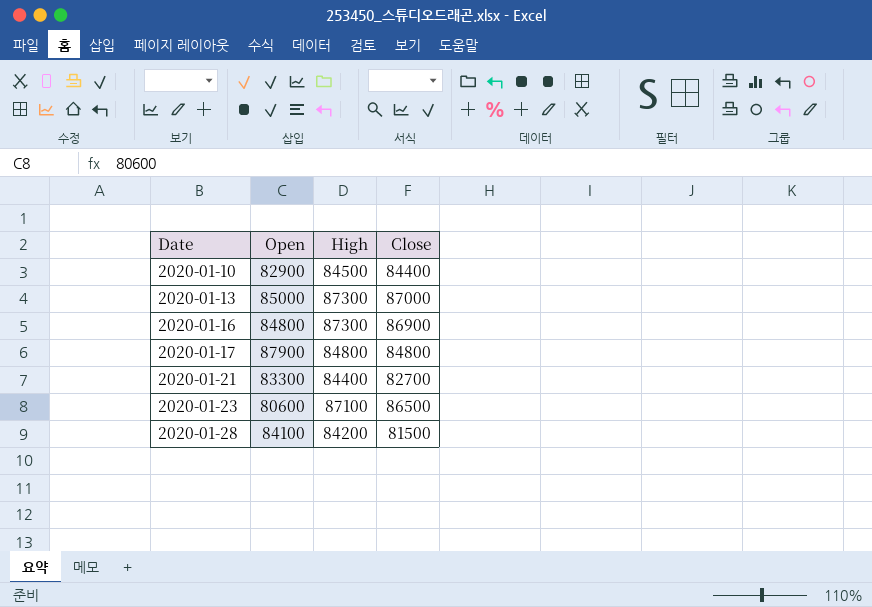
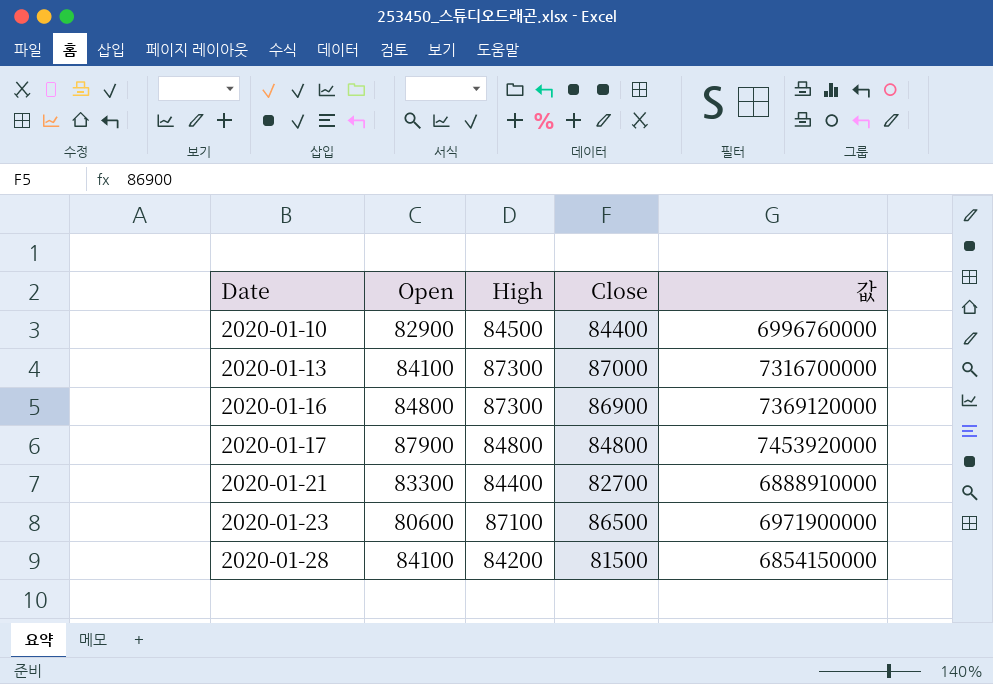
column 값 | formula: none -> [Open] * [Close]
2020-01-13 | Open: 85000 -> 84100

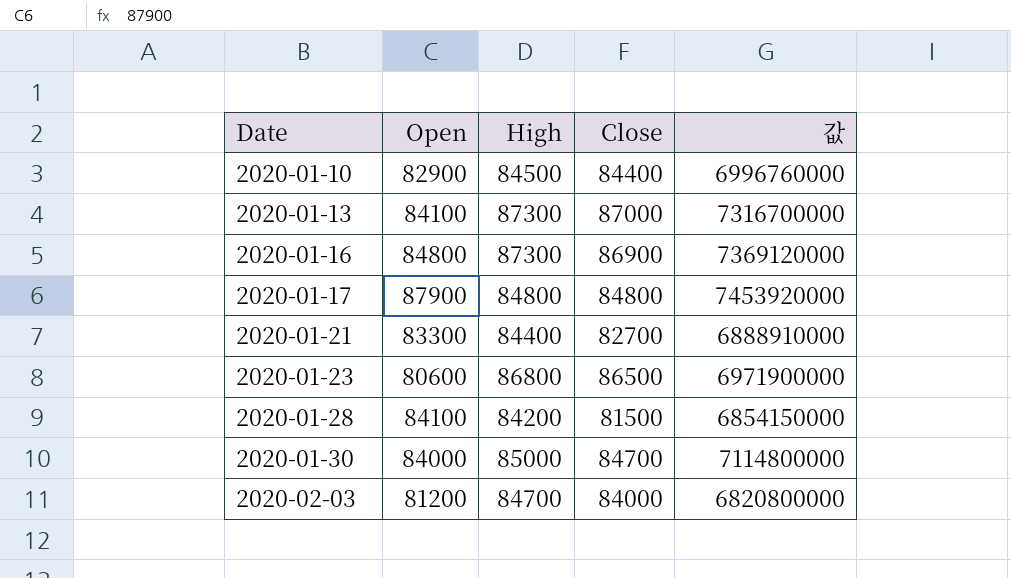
2020-01-23 | High: 87100 -> 86800
row 2020-01-30: none -> 84000 | 85000 | 84700 | 7114800000
row 2020-02-03: none -> 81200 | 84700 | 84000 | 6820800000

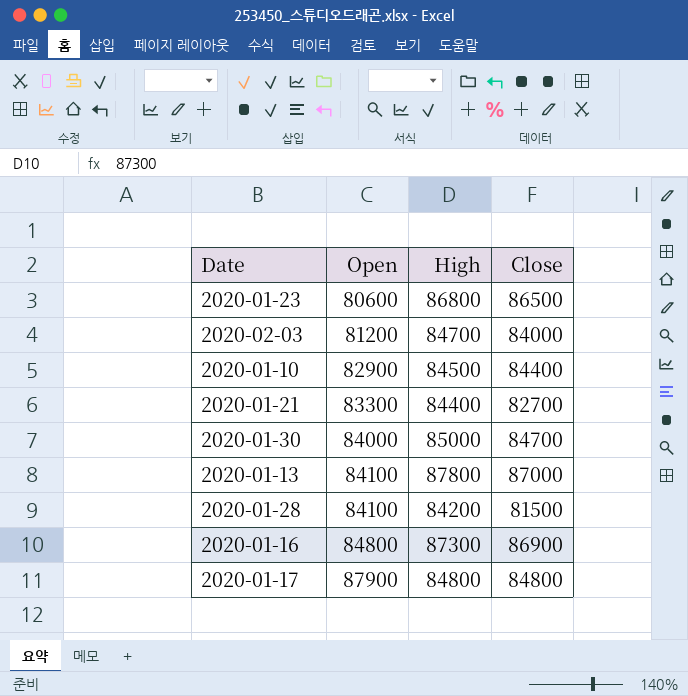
row order: Date ascending -> Open ascending
column 값 | formula: [Open] * [Close] -> none
2020-01-13 | High: 87300 -> 87800

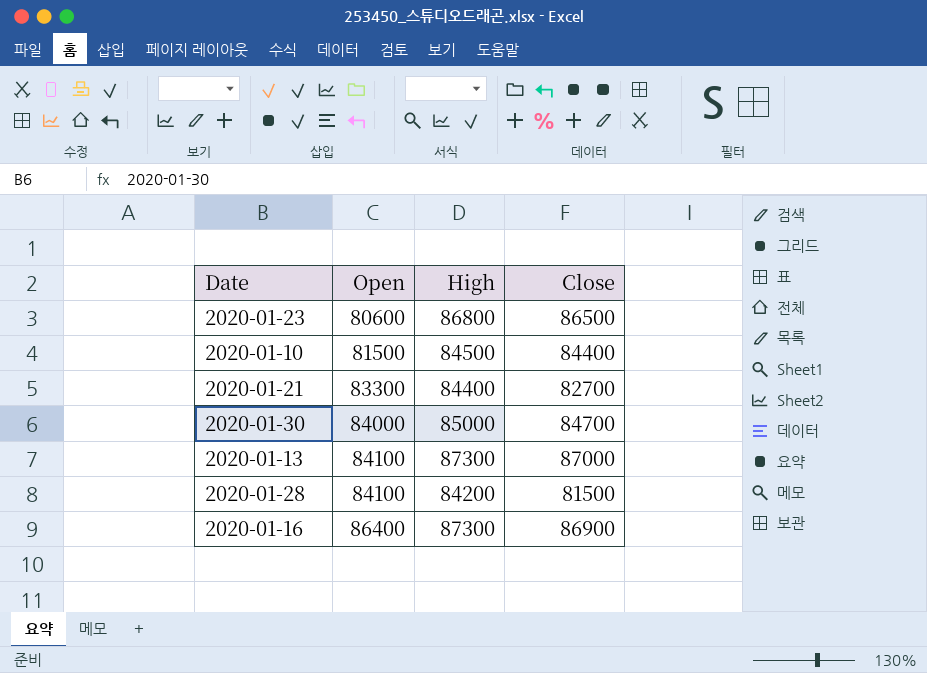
row 2020-02-03: 81200 | 84700 | 84000 -> none
row 2020-01-17: 87900 | 84800 | 84800 -> none
2020-01-10 | Open: 82900 -> 81500
2020-01-13 | High: 87800 -> 87300
2020-01-16 | Open: 84800 -> 86400

